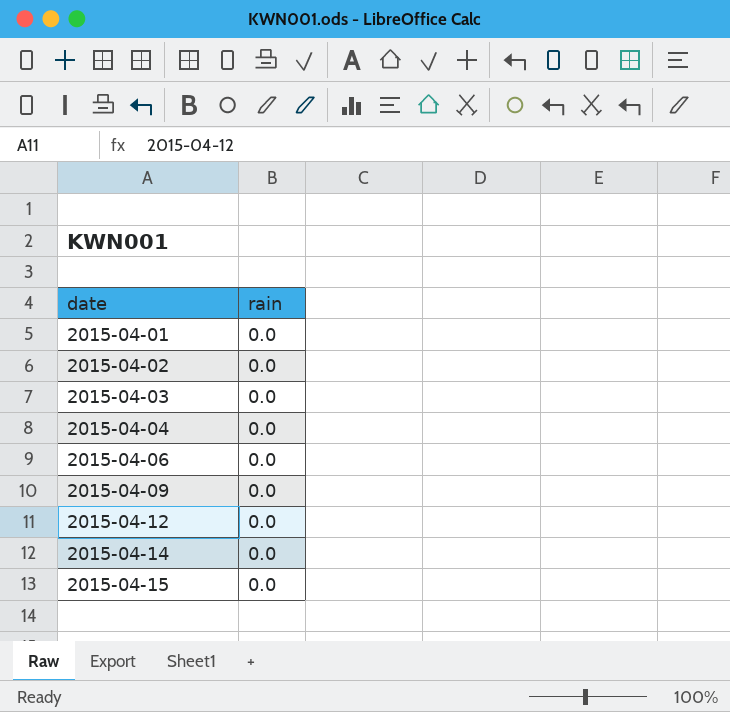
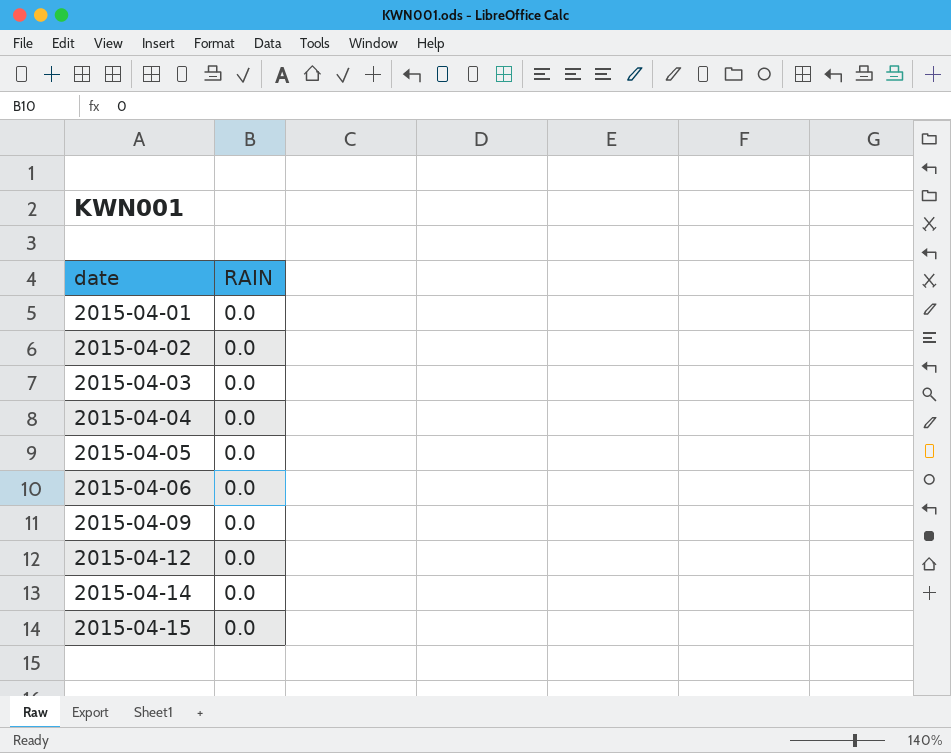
column name: rain -> RAIN
row 2015-04-05: none -> 0.0

